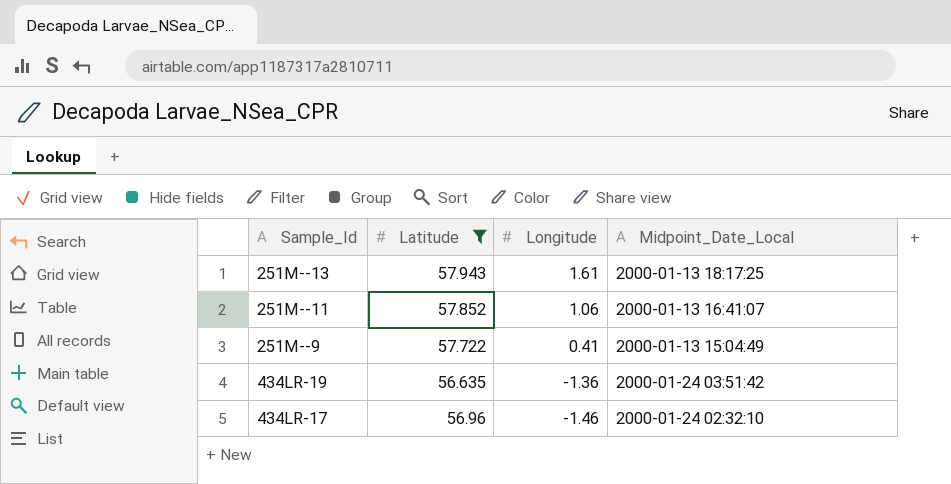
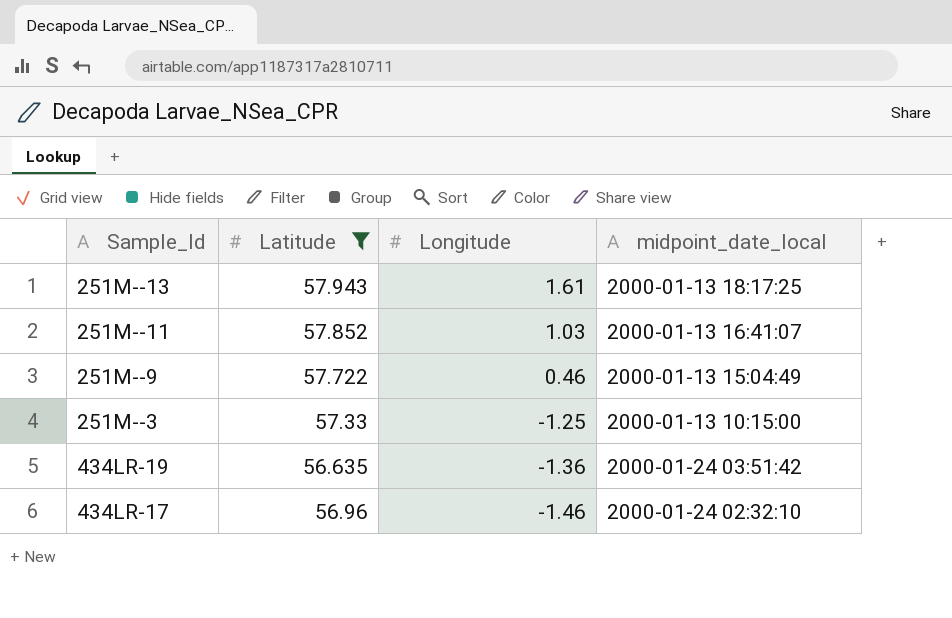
column name: Midpoint_Date_Local -> midpoint_date_local
251M--11 | Longitude: 1.06 -> 1.03
251M--9 | Longitude: 0.41 -> 0.46
row 251M--3: none -> 57.33 | -1.25 | 2000-01-13 10:15:00

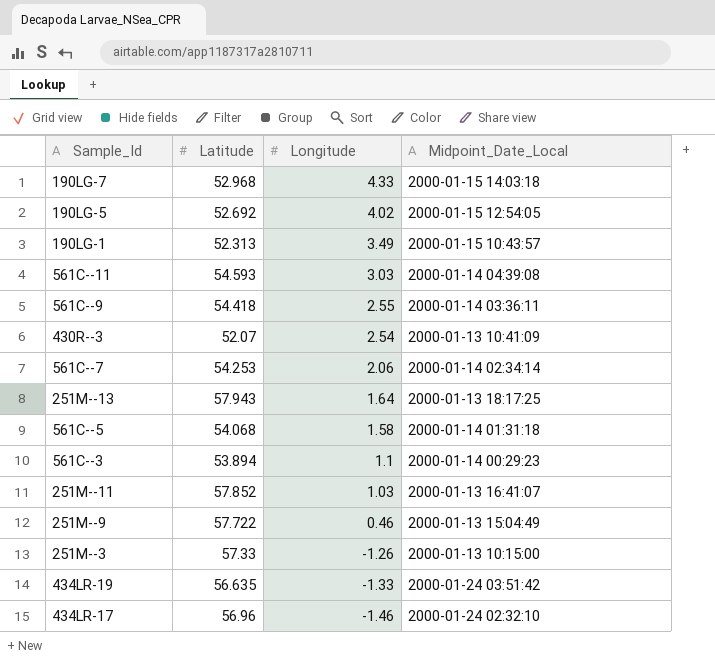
filter: Latitude >= 56.635 -> none
column name: midpoint_date_local -> Midpoint_Date_Local
251M--13 | Longitude: 1.61 -> 1.64
251M--3 | Longitude: -1.25 -> -1.26
434LR-19 | Longitude: -1.36 -> -1.33

